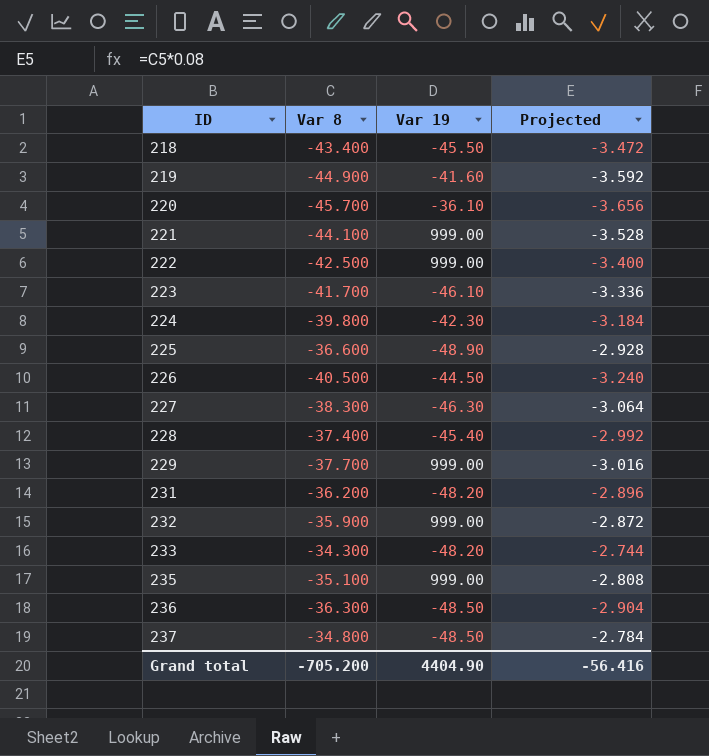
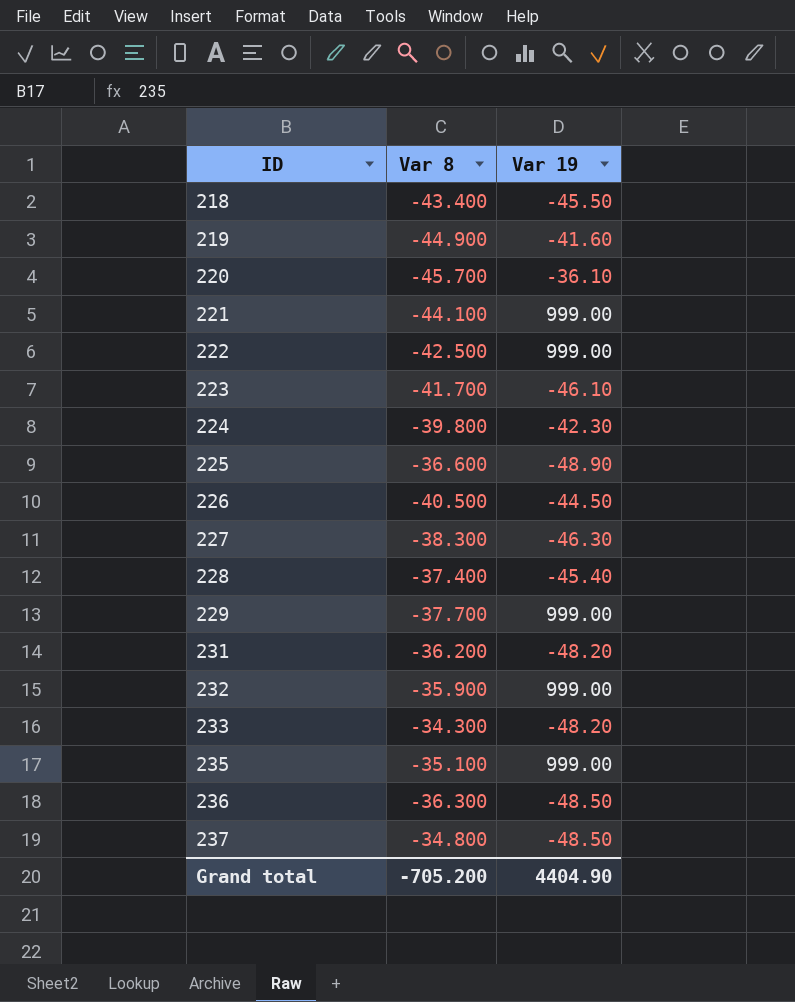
column Projected | formula: [Var 8] * 0.08 -> none

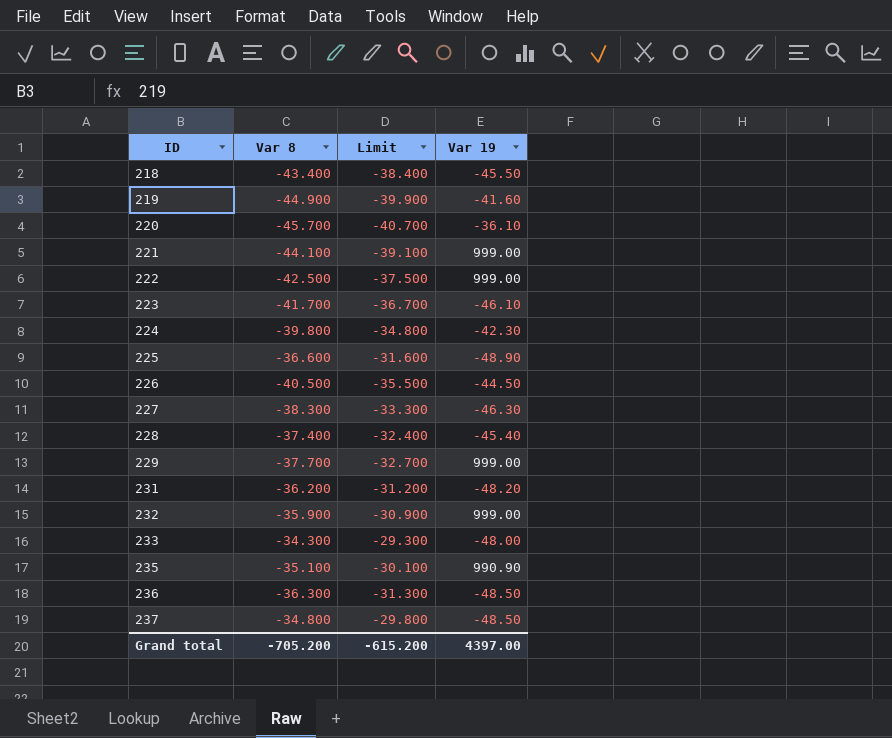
column Limit | formula: none -> [Var 8] + 5
233 | Var 19: -48.20 -> -48.00
235 | Var 19: 999.00 -> 990.90
Grand total | Var 19: 4404.90 -> 4397.00

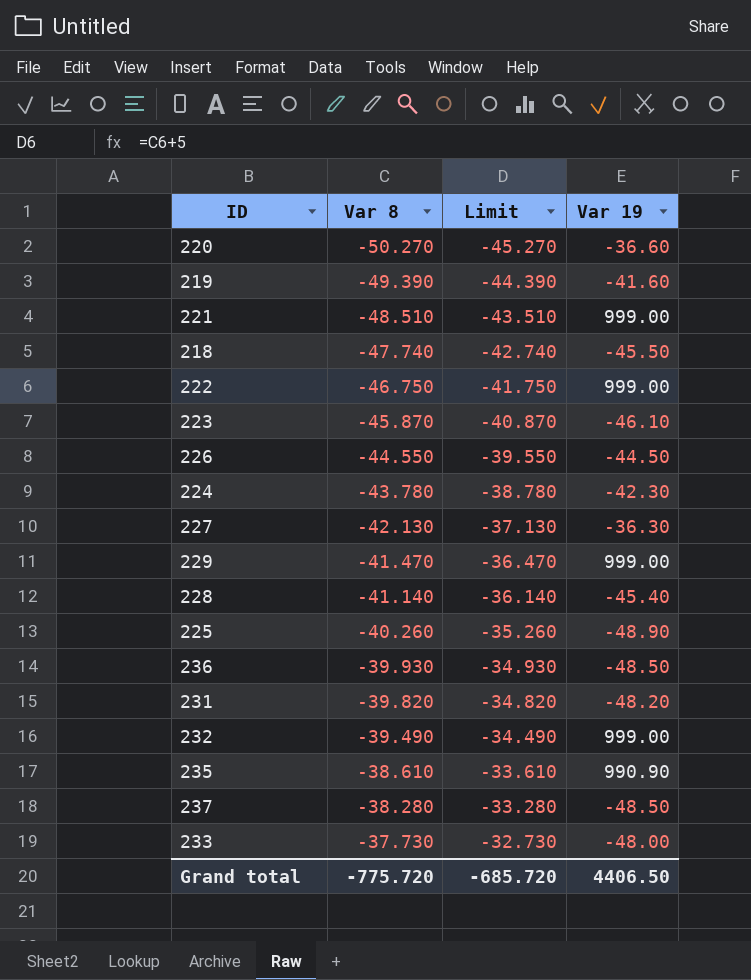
row order: ID ascending -> Var 8 ascending
220 | Var 8: -45.700 -> -50.270
220 | Limit: -40.700 -> -45.270
220 | Var 19: -36.10 -> -36.60
219 | Var 8: -44.900 -> -49.390
219 | Limit: -39.900 -> -44.390
221 | Var 8: -44.100 -> -48.510
221 | Limit: -39.100 -> -43.510
218 | Var 8: -43.400 -> -47.740
218 | Limit: -38.400 -> -42.740
222 | Var 8: -42.500 -> -46.750
222 | Limit: -37.500 -> -41.750
223 | Var 8: -41.700 -> -45.870
223 | Limit: -36.700 -> -40.870
226 | Var 8: -40.500 -> -44.550
226 | Limit: -35.500 -> -39.550
224 | Var 8: -39.800 -> -43.780
224 | Limit: -34.800 -> -38.780
227 | Var 8: -38.300 -> -42.130
227 | Limit: -33.300 -> -37.130
227 | Var 19: -46.30 -> -36.30
229 | Var 8: -37.700 -> -41.470
229 | Limit: -32.700 -> -36.470
228 | Var 8: -37.400 -> -41.140
228 | Limit: -32.400 -> -36.140
225 | Var 8: -36.600 -> -40.260
225 | Limit: -31.600 -> -35.260
236 | Var 8: -36.300 -> -39.930
236 | Limit: -31.300 -> -34.930
231 | Var 8: -36.200 -> -39.820
231 | Limit: -31.200 -> -34.820
232 | Var 8: -35.900 -> -39.490
232 | Limit: -30.900 -> -34.490
235 | Var 8: -35.100 -> -38.610
235 | Limit: -30.100 -> -33.610
237 | Var 8: -34.800 -> -38.280
237 | Limit: -29.800 -> -33.280
233 | Var 8: -34.300 -> -37.730
233 | Limit: -29.300 -> -32.730
Grand total | Var 8: -705.200 -> -775.720
Grand total | Limit: -615.200 -> -685.720
Grand total | Var 19: 4397.00 -> 4406.50

